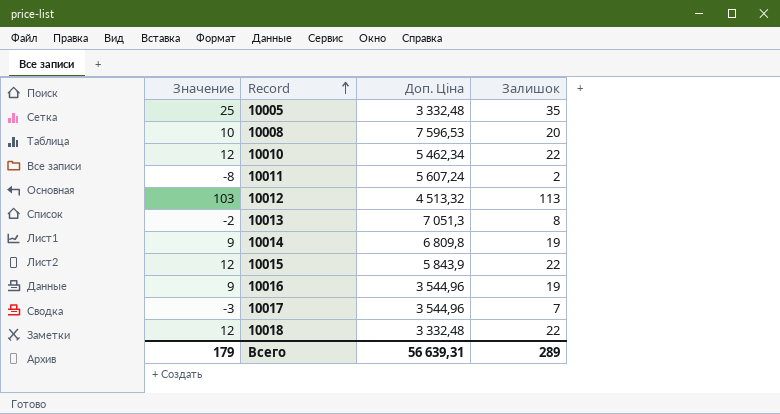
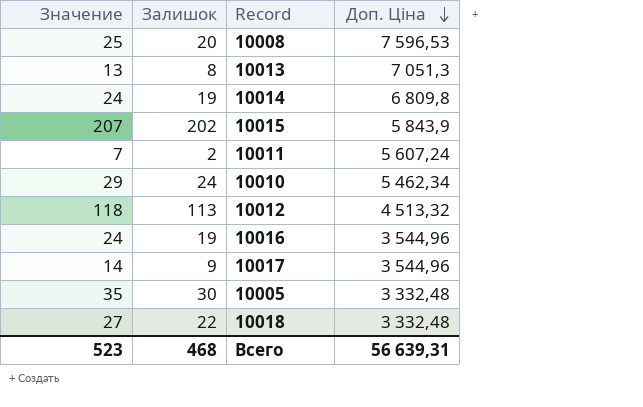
row order: Record ascending -> Доп. Ціна descending
column Значение | formula: [Залишок] - 10 -> [Залишок] + 5
column Залишок | position: 4 -> 2
10015 | Залишок: 22 -> 202
10010 | Залишок: 22 -> 24
10017 | Залишок: 7 -> 9
10005 | Залишок: 35 -> 30
Всего | Значение: 179 -> 523
Всего | Залишок: 289 -> 468

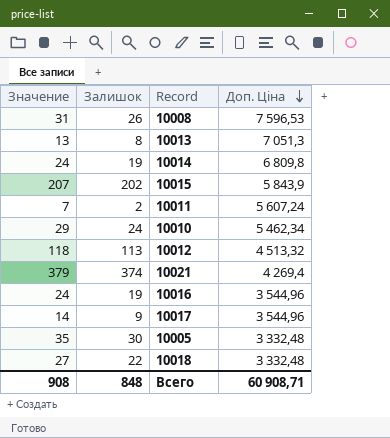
10008 | Значение: 25 -> 31
10008 | Залишок: 20 -> 26
row 10021: none -> 379 | 374 | 4 269,4
Всего | Значение: 523 -> 908
Всего | Залишок: 468 -> 848
Всего | Доп. Ціна: 56 639,31 -> 60 908,71

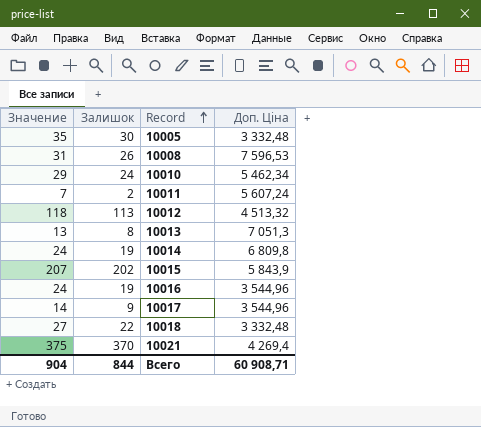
row order: Доп. Ціна descending -> Record ascending
10021 | Значение: 379 -> 375
10021 | Залишок: 374 -> 370
Всего | Значение: 908 -> 904
Всего | Залишок: 848 -> 844

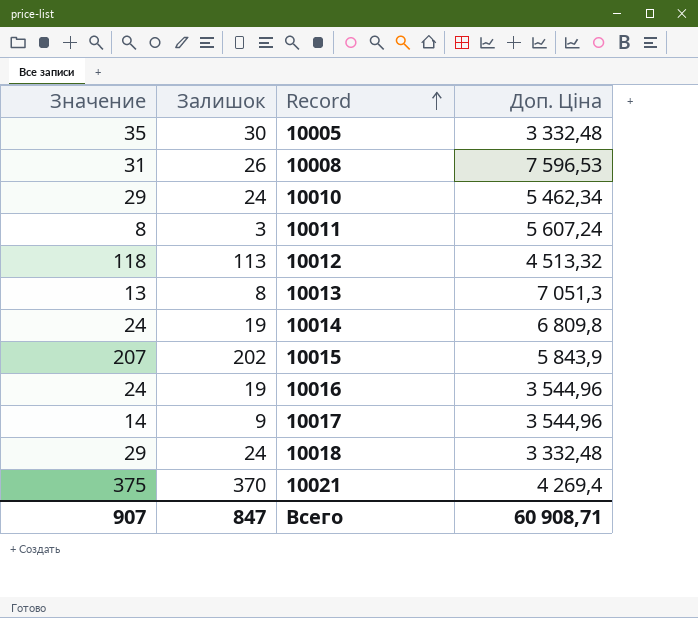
10011 | Значение: 7 -> 8
10011 | Залишок: 2 -> 3
10018 | Значение: 27 -> 29
10018 | Залишок: 22 -> 24
Всего | Значение: 904 -> 907
Всего | Залишок: 844 -> 847

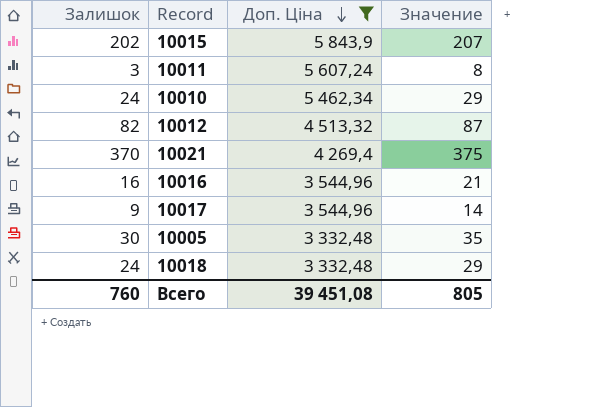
filter: none -> Доп. Ціна <= 5 843,9
row order: Record ascending -> Доп. Ціна descending
column Значение | position: 1 -> 4
10012 | Залишок: 113 -> 82
10012 | Значение: 118 -> 87
10016 | Залишок: 19 -> 16
10016 | Значение: 24 -> 21
Всего | Залишок: 847 -> 760
Всего | Доп. Ціна: 60 908,71 -> 39 451,08
Всего | Значение: 907 -> 805

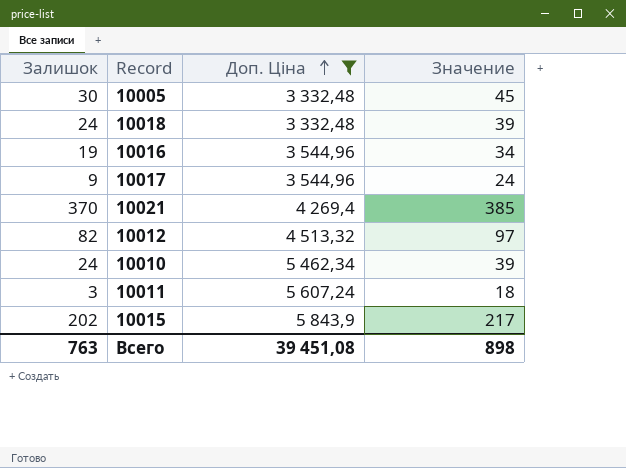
row order: Доп. Ціна descending -> Доп. Ціна ascending
column Значение | formula: [Залишок] + 5 -> [Залишок] + 15
10016 | Залишок: 16 -> 19
Всего | Залишок: 760 -> 763
Всего | Значение: 805 -> 898

